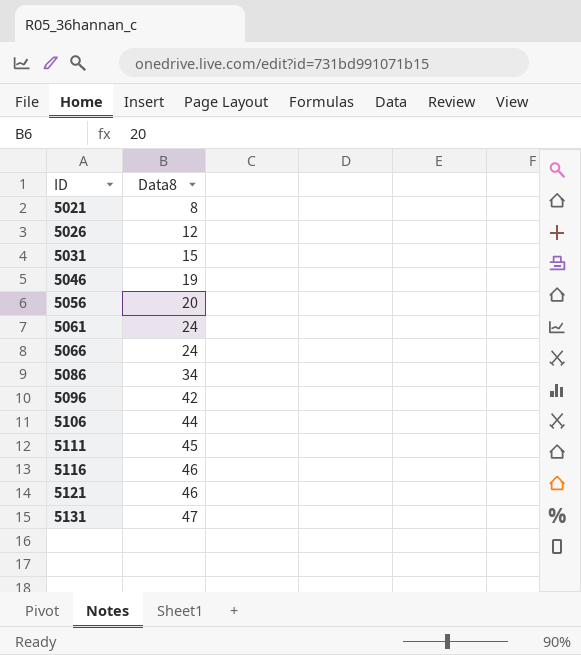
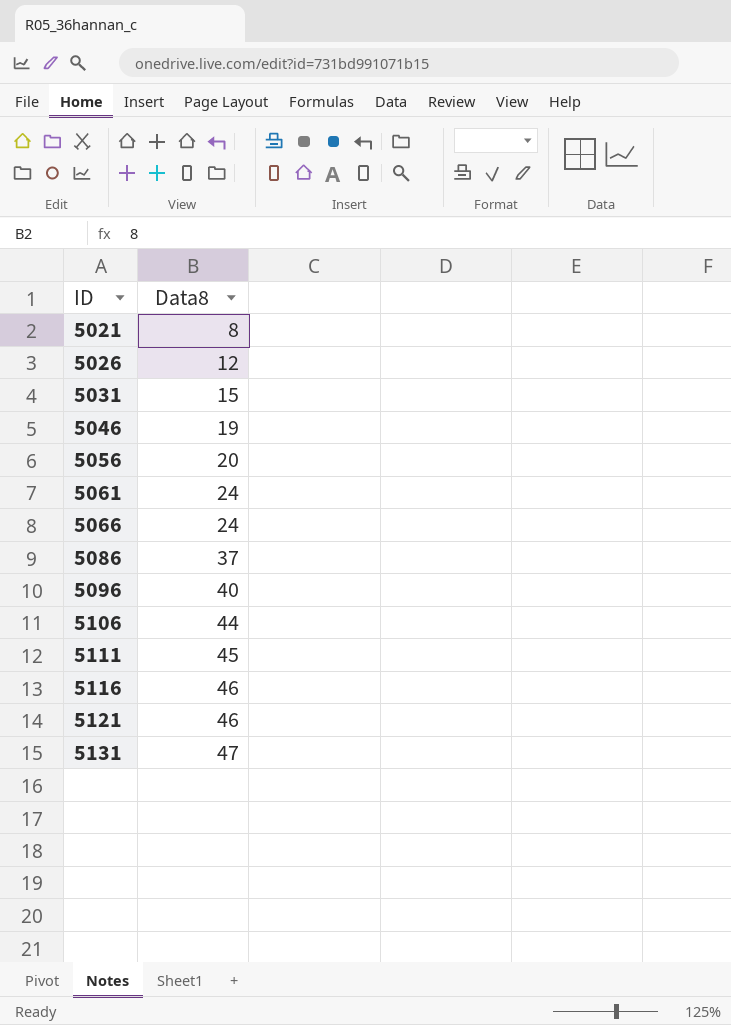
5086 | Data8: 34 -> 37
5096 | Data8: 42 -> 40

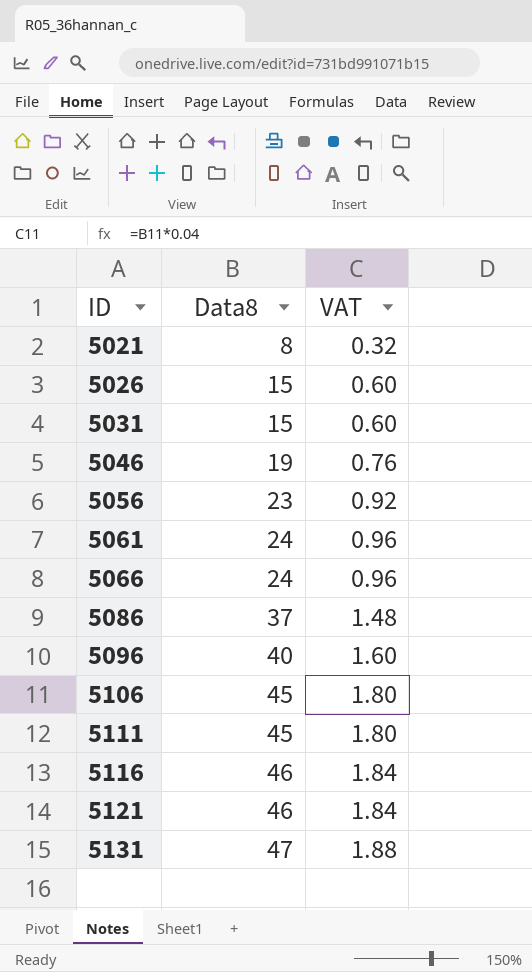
column VAT | formula: none -> [Data8] * 0.04
5026 | Data8: 12 -> 15
5056 | Data8: 20 -> 23
5106 | Data8: 44 -> 45

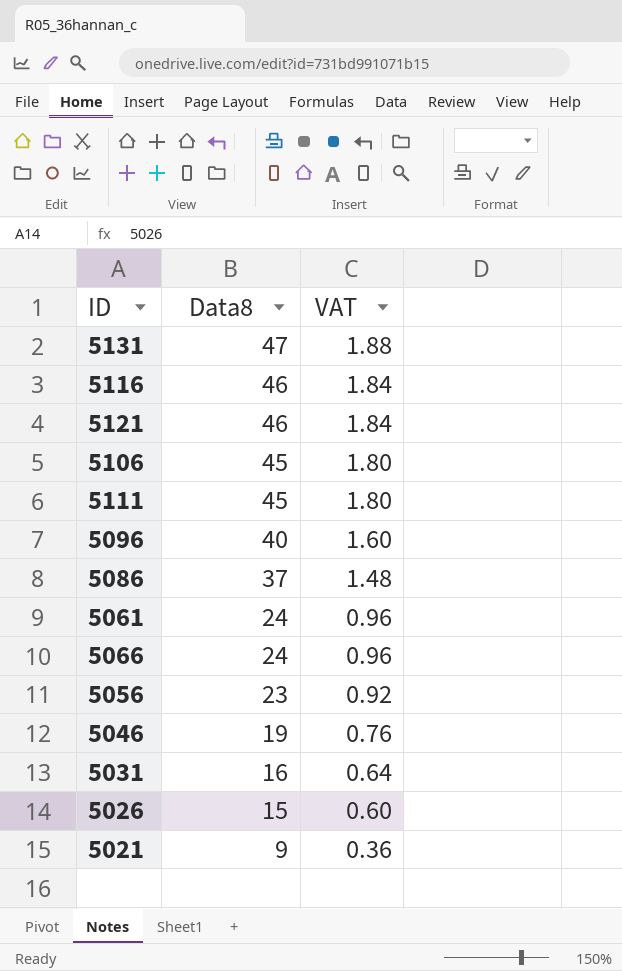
row order: ID ascending -> Data8 descending
5031 | Data8: 15 -> 16
5031 | VAT: 0.60 -> 0.64
5021 | Data8: 8 -> 9
5021 | VAT: 0.32 -> 0.36

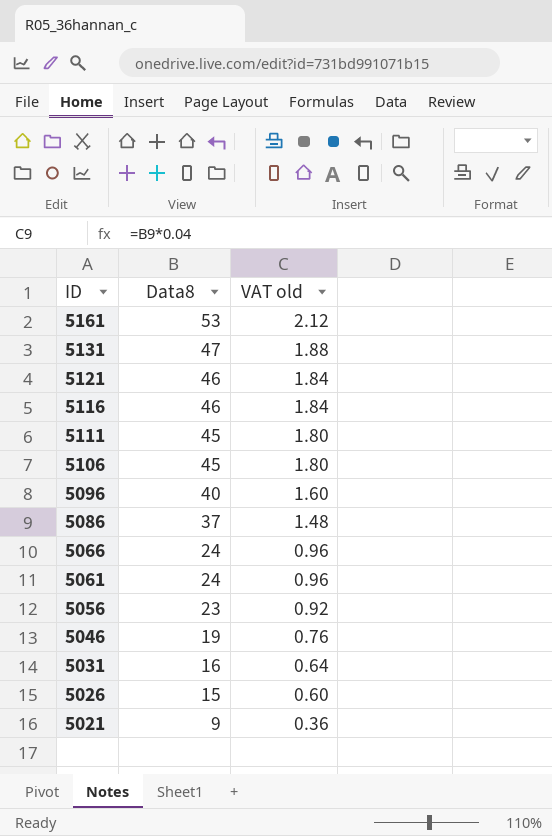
row order: Data8 descending -> ID descending
column name: VAT -> VAT old
row 5161: none -> 53 | 2.12

